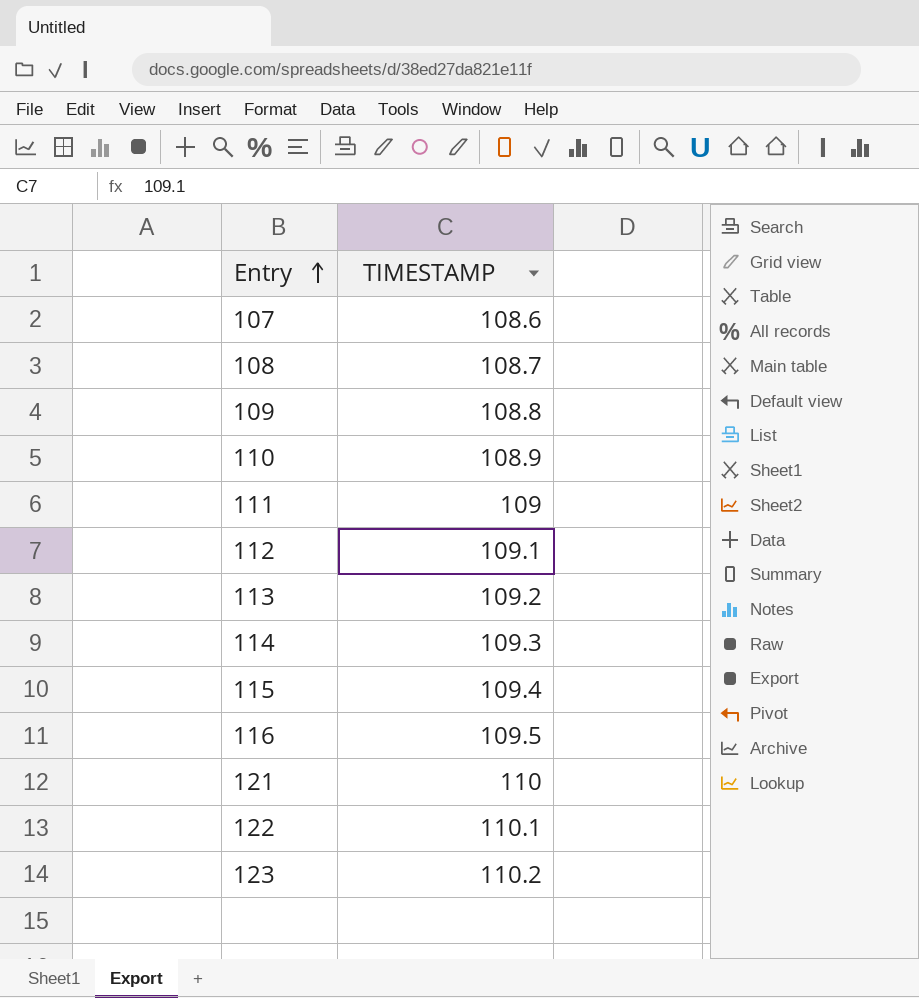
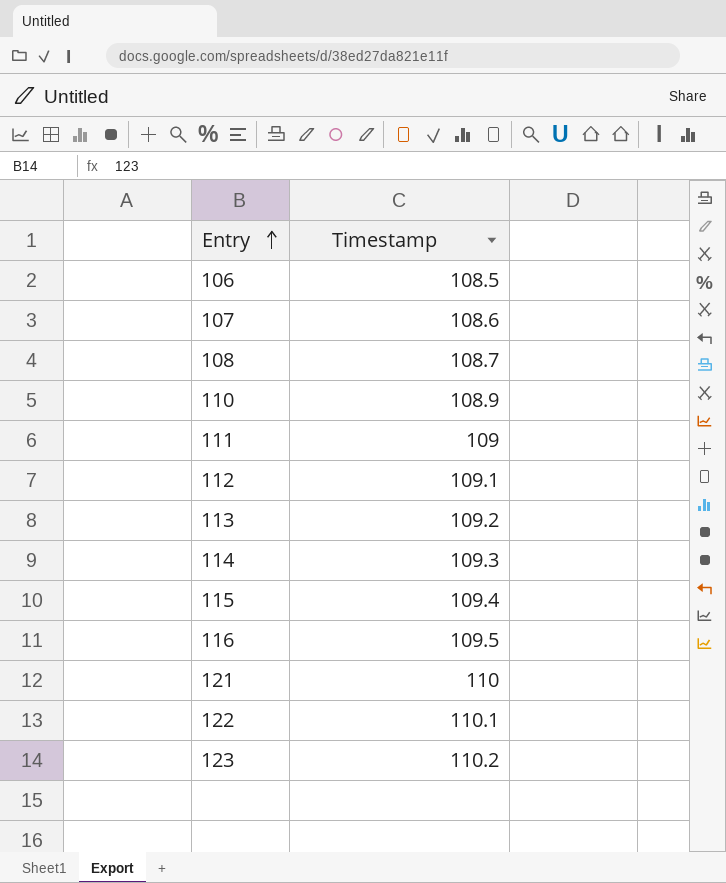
column name: TIMESTAMP -> Timestamp
row 109: 108.8 -> none
row 106: none -> 108.5

